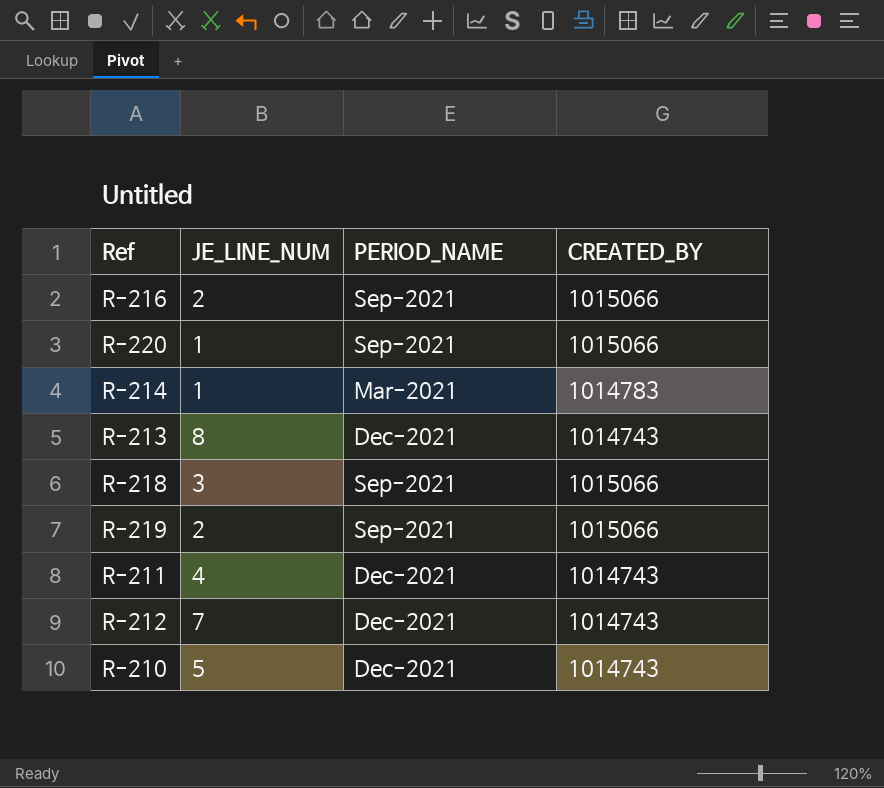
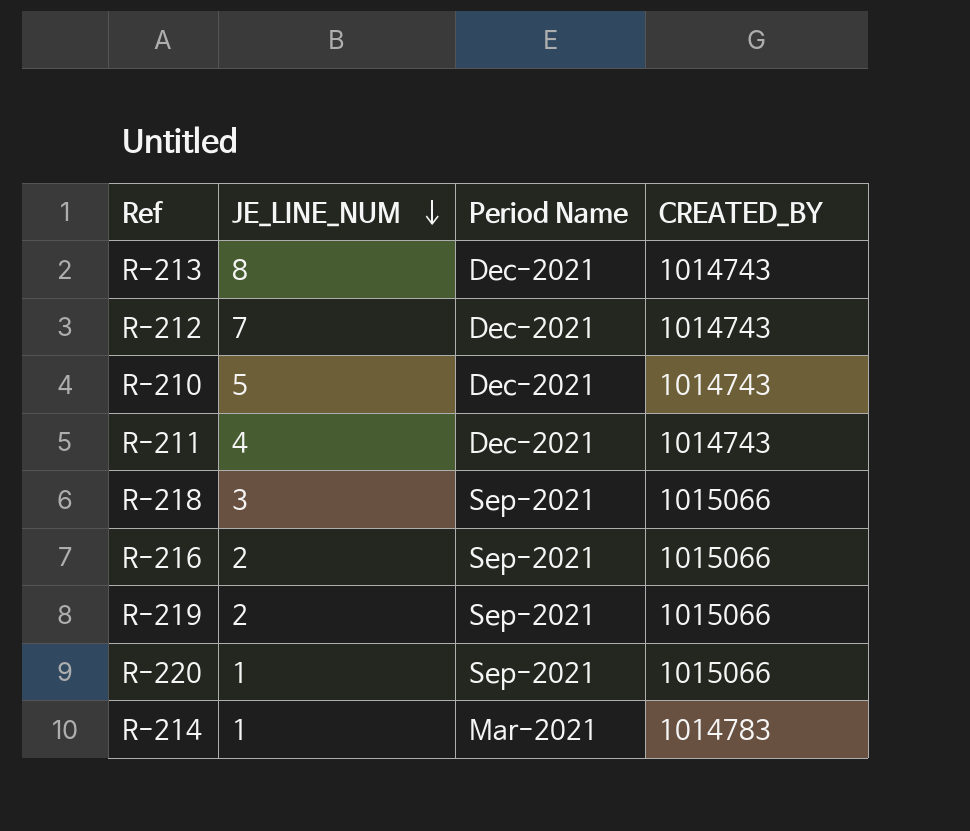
row order: none -> JE_LINE_NUM descending
column name: PERIOD_NAME -> Period Name

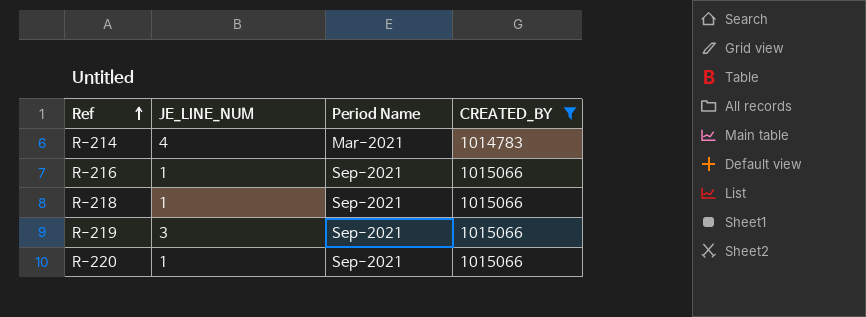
filter: none -> CREATED_BY != 1014743
row order: JE_LINE_NUM descending -> Ref ascending
R-214 | JE_LINE_NUM: 1 -> 4
R-216 | JE_LINE_NUM: 2 -> 1
R-218 | JE_LINE_NUM: 3 -> 1
R-219 | JE_LINE_NUM: 2 -> 3

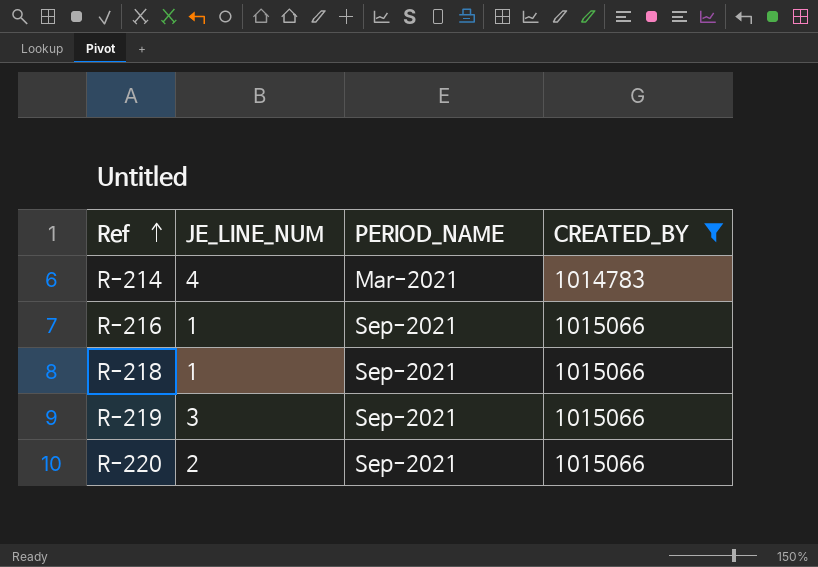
column name: Period Name -> PERIOD_NAME
R-220 | JE_LINE_NUM: 1 -> 2

